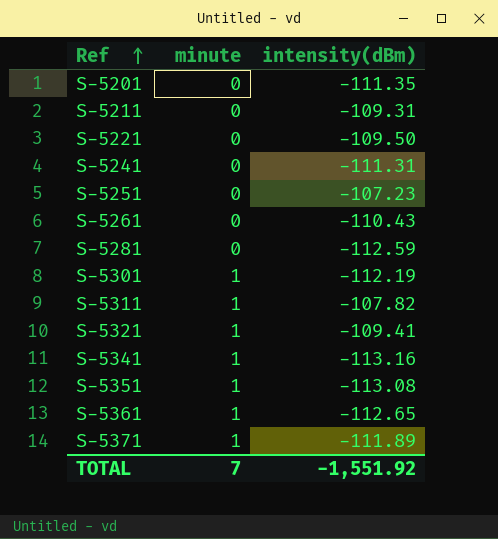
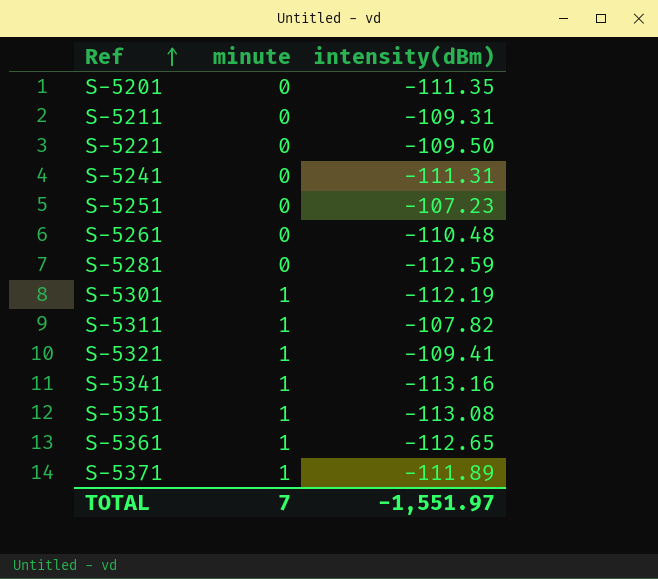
S-5261 | intensity(dBm): -110.43 -> -110.48
TOTAL | intensity(dBm): -1,551.92 -> -1,551.97

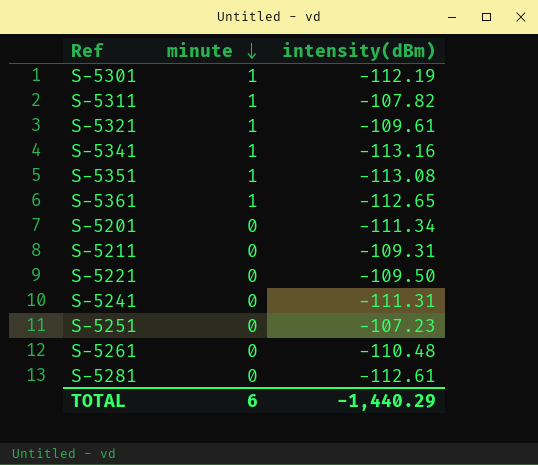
row order: Ref ascending -> minute descending
row S-5371: 1 | -111.89 -> none
S-5321 | intensity(dBm): -109.41 -> -109.61
S-5201 | intensity(dBm): -111.35 -> -111.34
S-5281 | intensity(dBm): -112.59 -> -112.61
TOTAL | minute: 7 -> 6
TOTAL | intensity(dBm): -1,551.97 -> -1,440.29

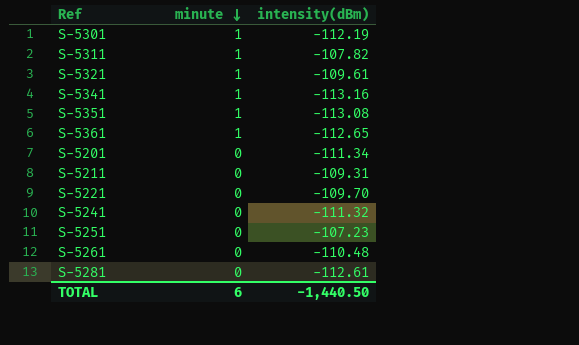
S-5221 | intensity(dBm): -109.50 -> -109.70
S-5241 | intensity(dBm): -111.31 -> -111.32
TOTAL | intensity(dBm): -1,440.29 -> -1,440.50

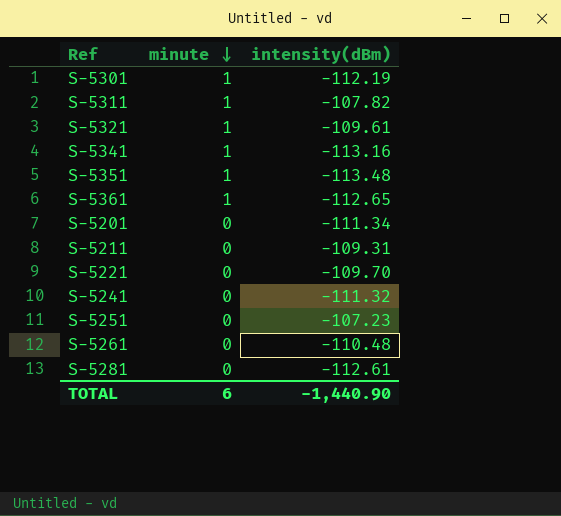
S-5351 | intensity(dBm): -113.08 -> -113.48
TOTAL | intensity(dBm): -1,440.50 -> -1,440.90

